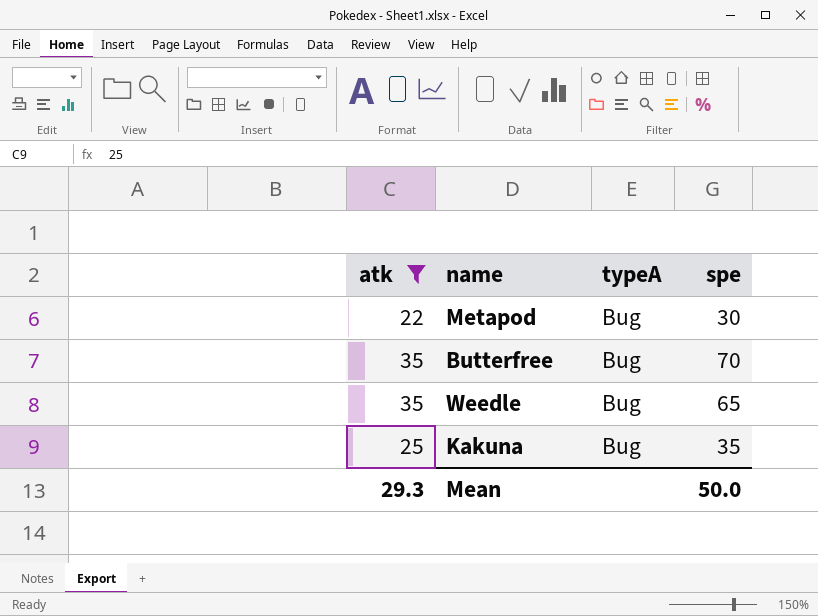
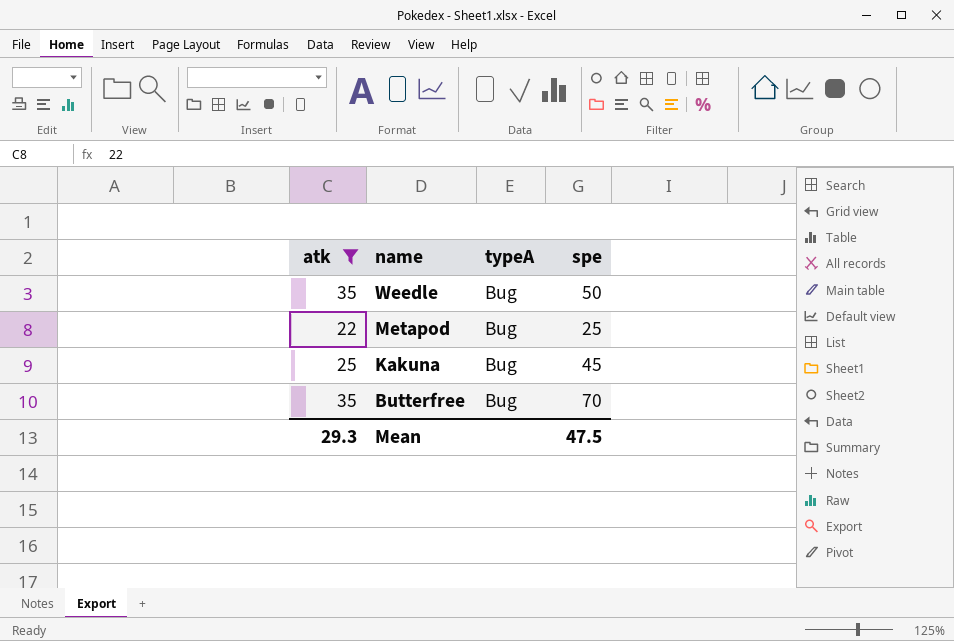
row order: none -> name descending
Weedle | spe: 65 -> 50
Metapod | spe: 30 -> 25
Kakuna | spe: 35 -> 45
Mean | spe: 50.0 -> 47.5

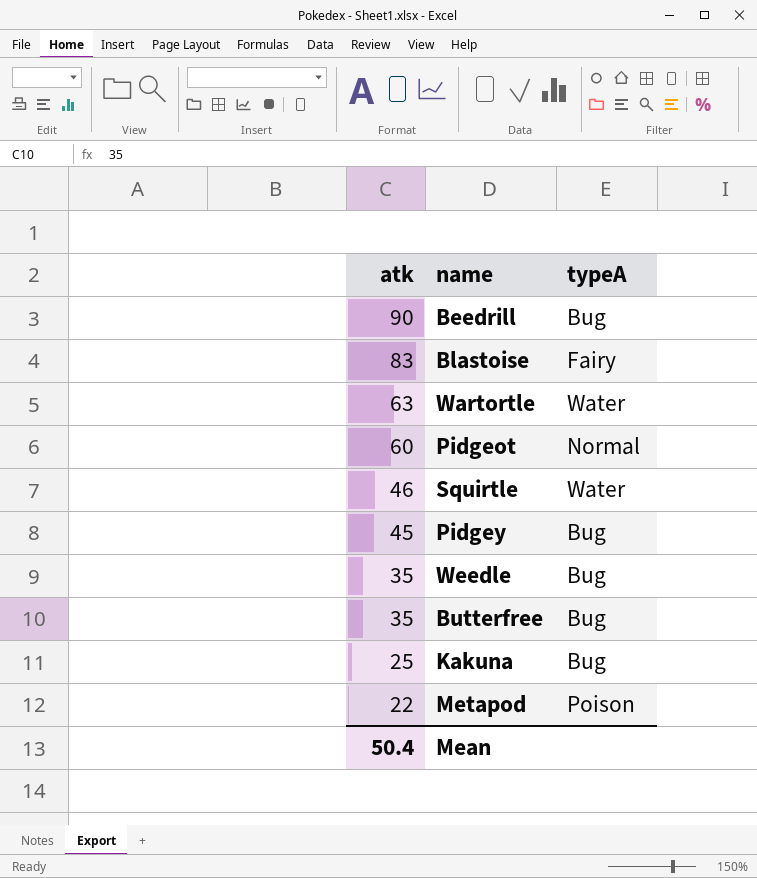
filter: atk <= 35 -> none
row order: name descending -> atk descending
column spe | position: 4 -> none
Metapod | typeA: Bug -> Poison
Mean | atk: 29.3 -> 50.4

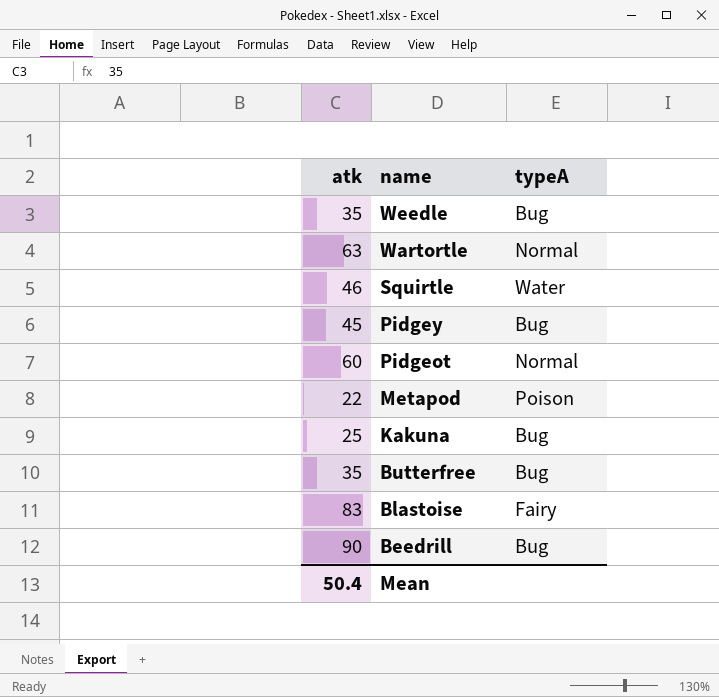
row order: atk descending -> name descending
Wartortle | typeA: Water -> Normal

